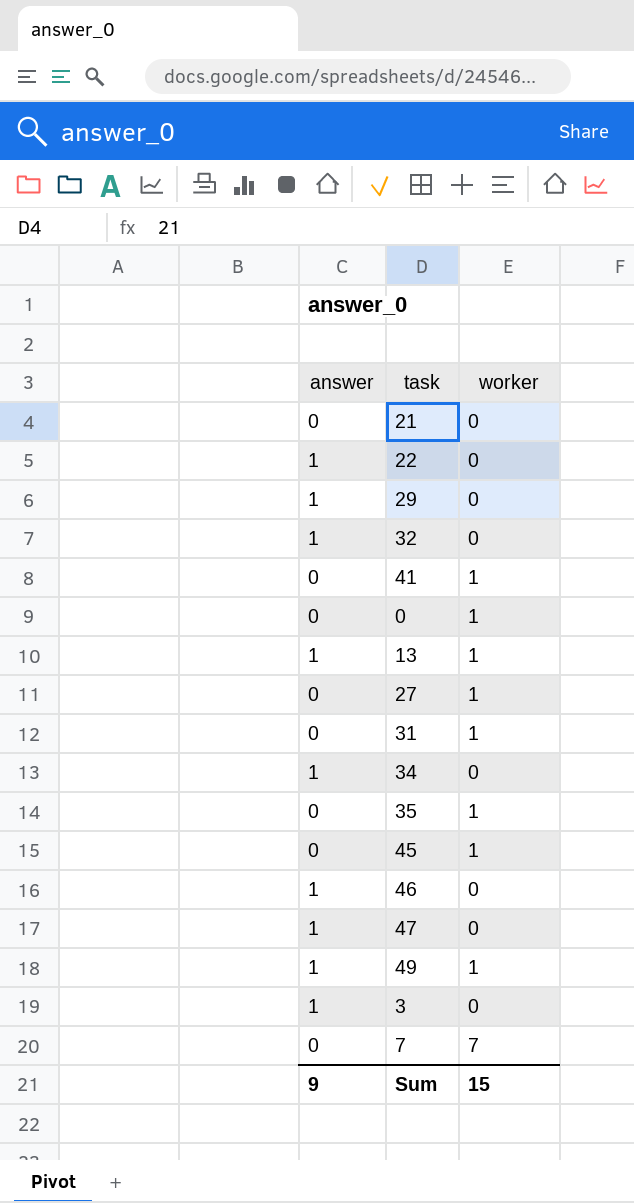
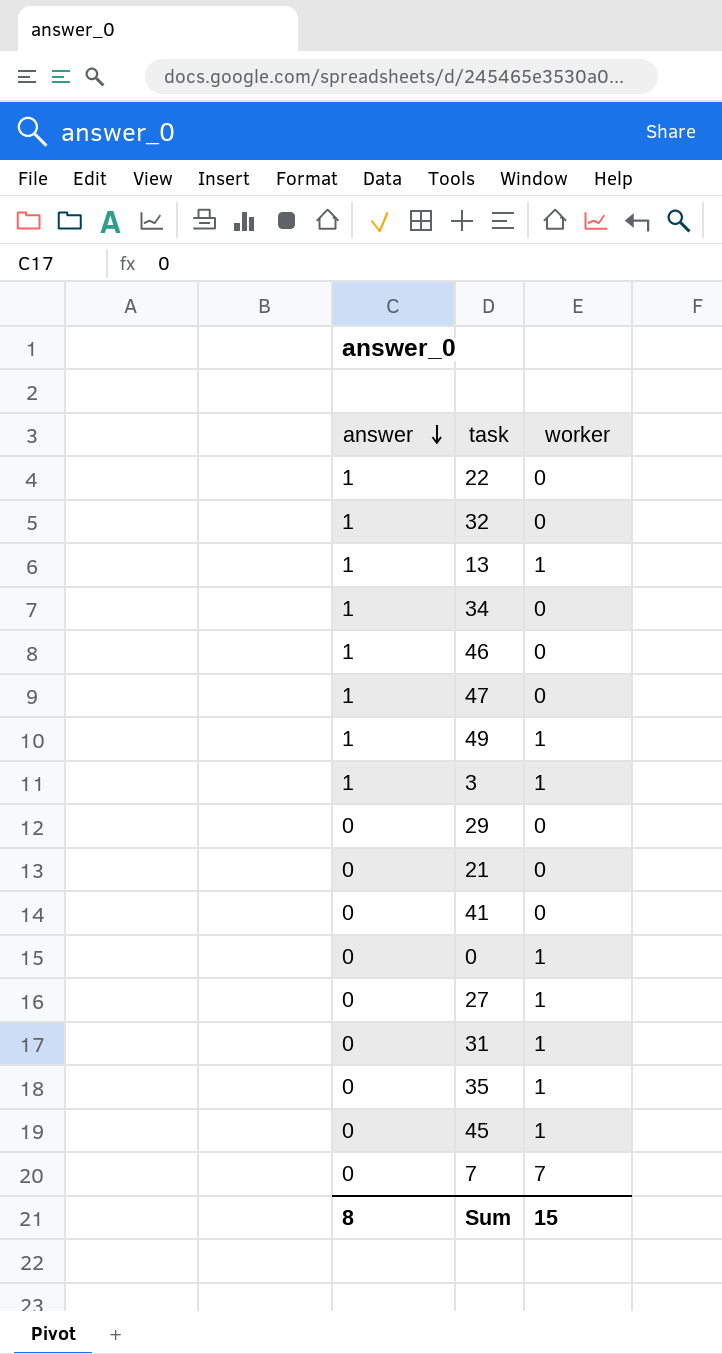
row order: none -> answer descending
3 | worker: 0 -> 1
29 | answer: 1 -> 0
41 | worker: 1 -> 0
Sum | answer: 9 -> 8

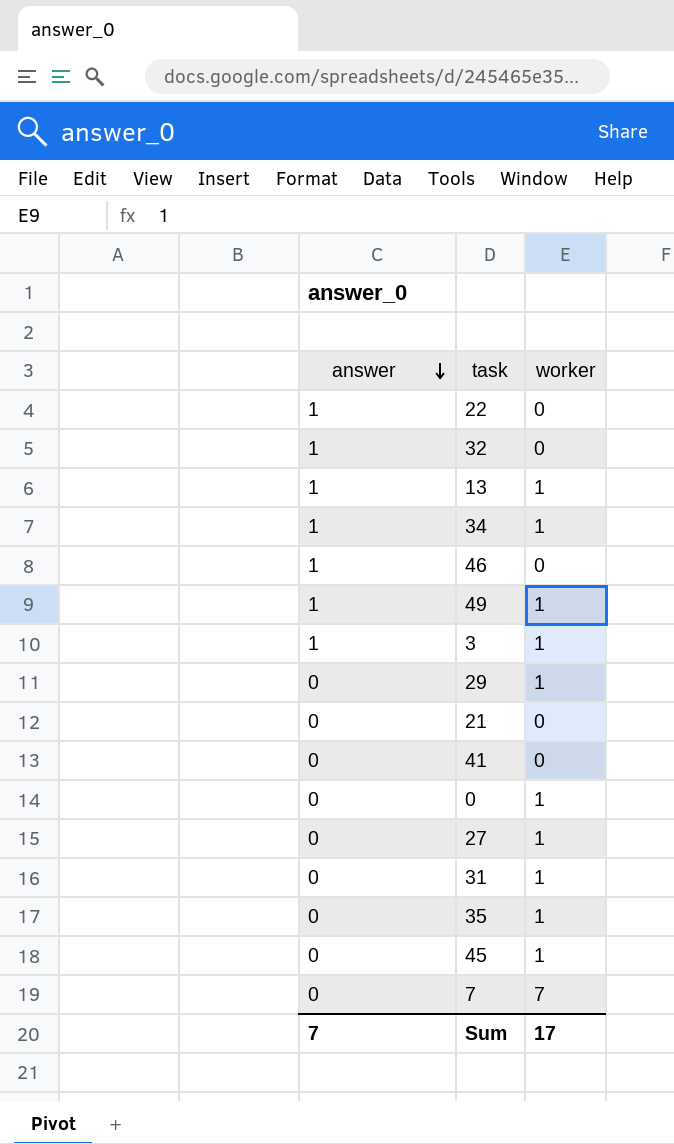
row 47: 1 | 0 -> none
34 | worker: 0 -> 1
29 | worker: 0 -> 1
Sum | answer: 8 -> 7
Sum | worker: 15 -> 17

